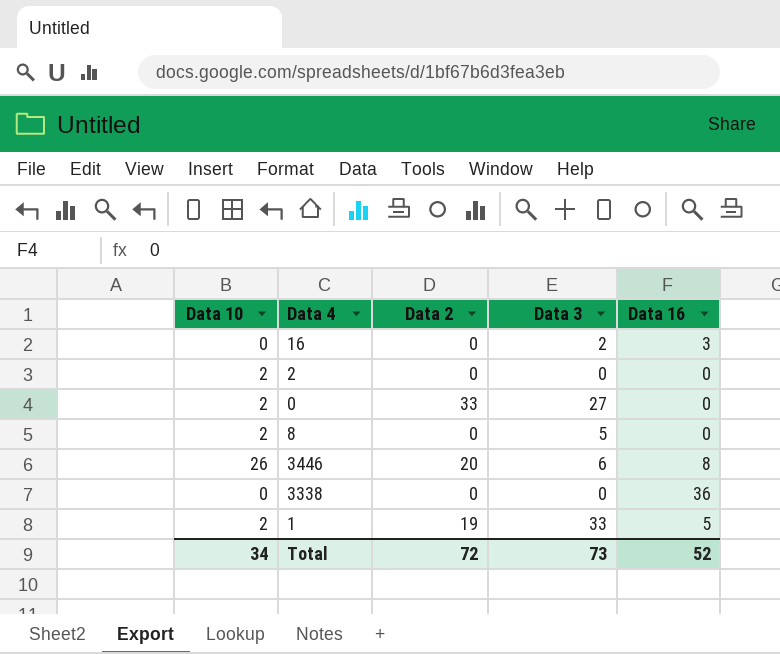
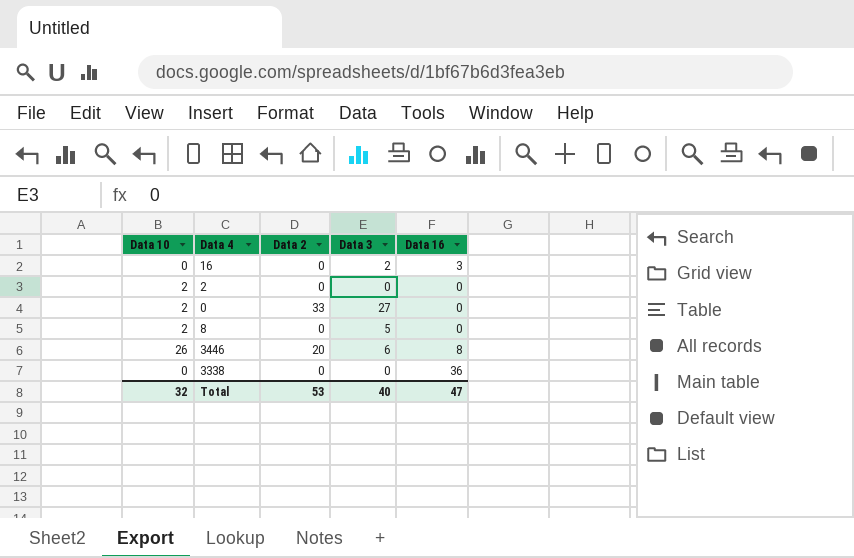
row 1: 2 | 19 | 33 | 5 -> none
Total | Data 10: 34 -> 32
Total | Data 2: 72 -> 53
Total | Data 3: 73 -> 40
Total | Data 16: 52 -> 47

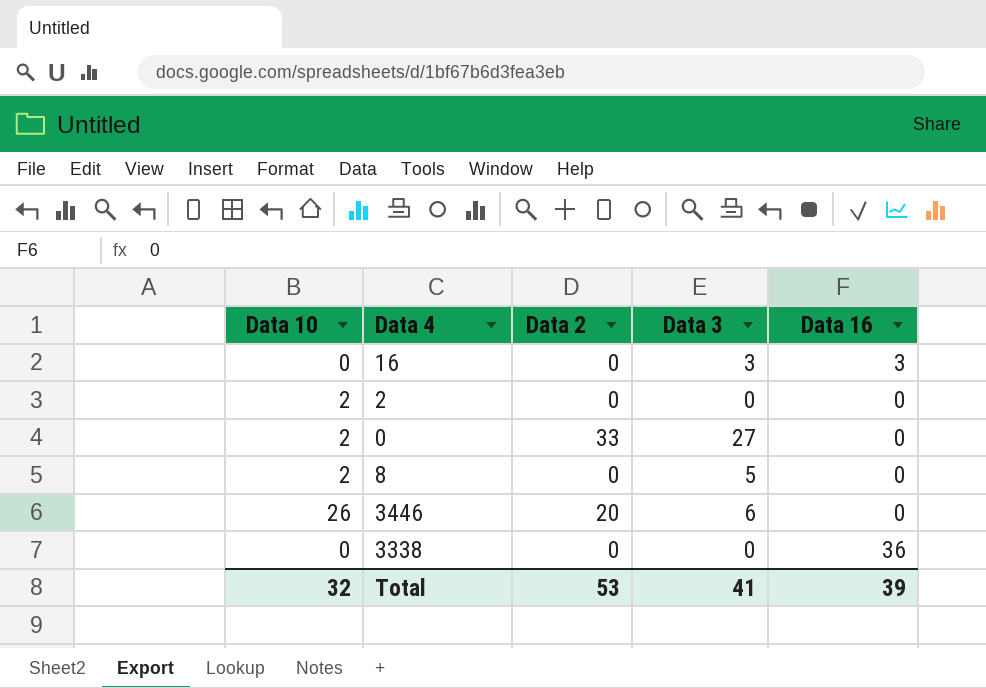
16 | Data 3: 2 -> 3
3446 | Data 16: 8 -> 0
Total | Data 3: 40 -> 41
Total | Data 16: 47 -> 39

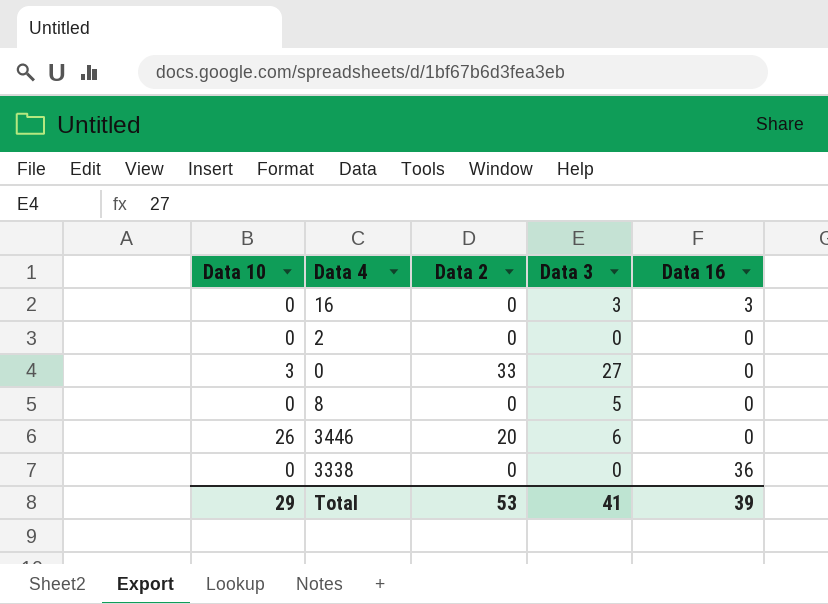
2 | Data 10: 2 -> 0
0 | Data 10: 2 -> 3
8 | Data 10: 2 -> 0
Total | Data 10: 32 -> 29

